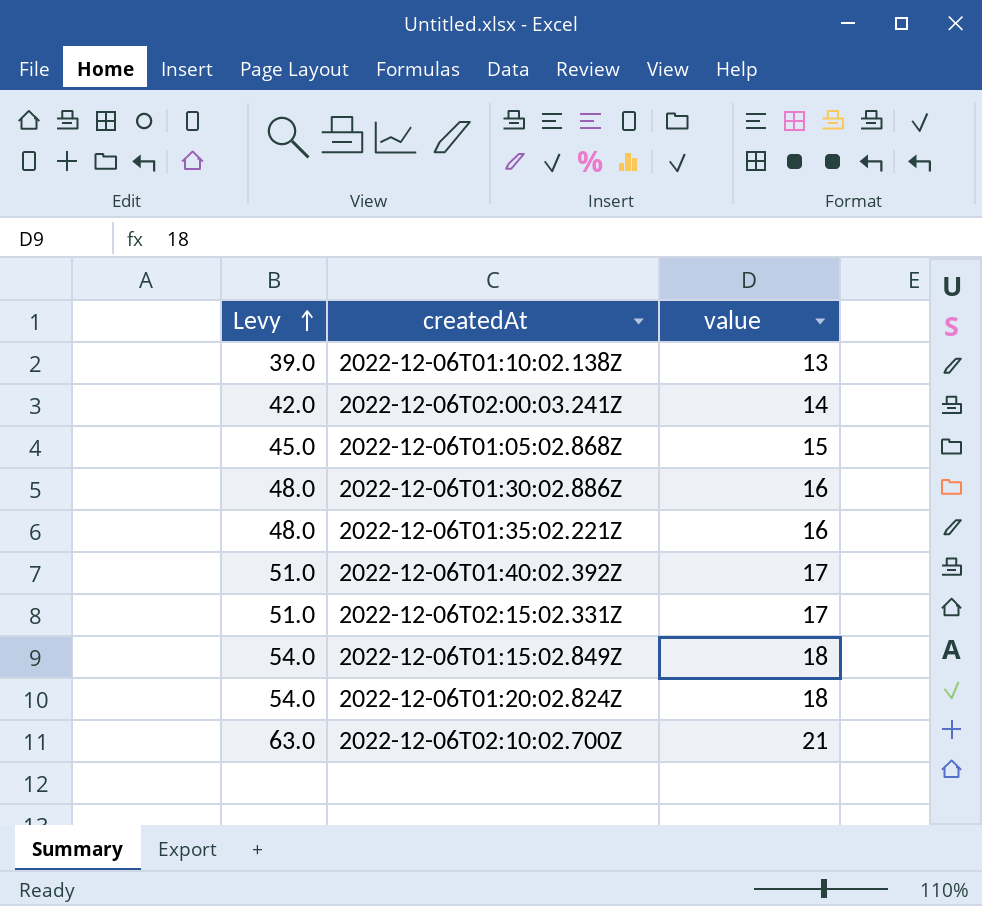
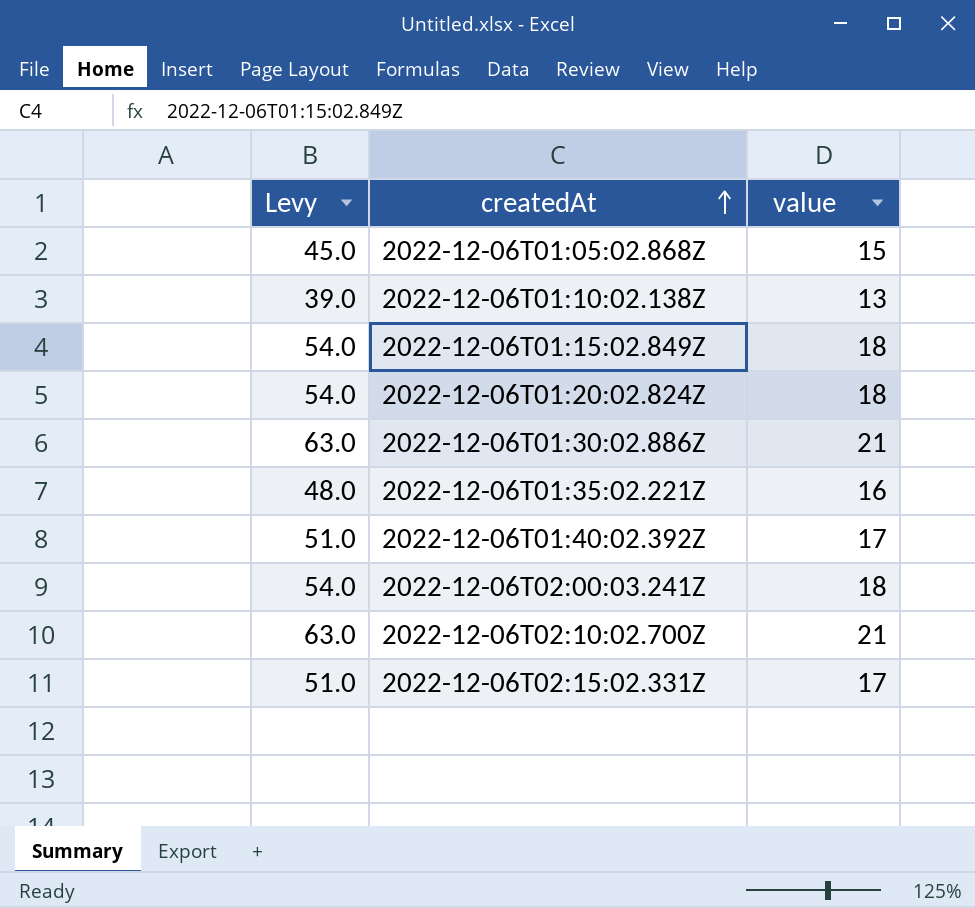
row order: Levy ascending -> createdAt ascending
2022-12-06T01:30:02.886Z | Levy: 48.0 -> 63.0
2022-12-06T01:30:02.886Z | value: 16 -> 21
2022-12-06T02:00:03.241Z | Levy: 42.0 -> 54.0
2022-12-06T02:00:03.241Z | value: 14 -> 18

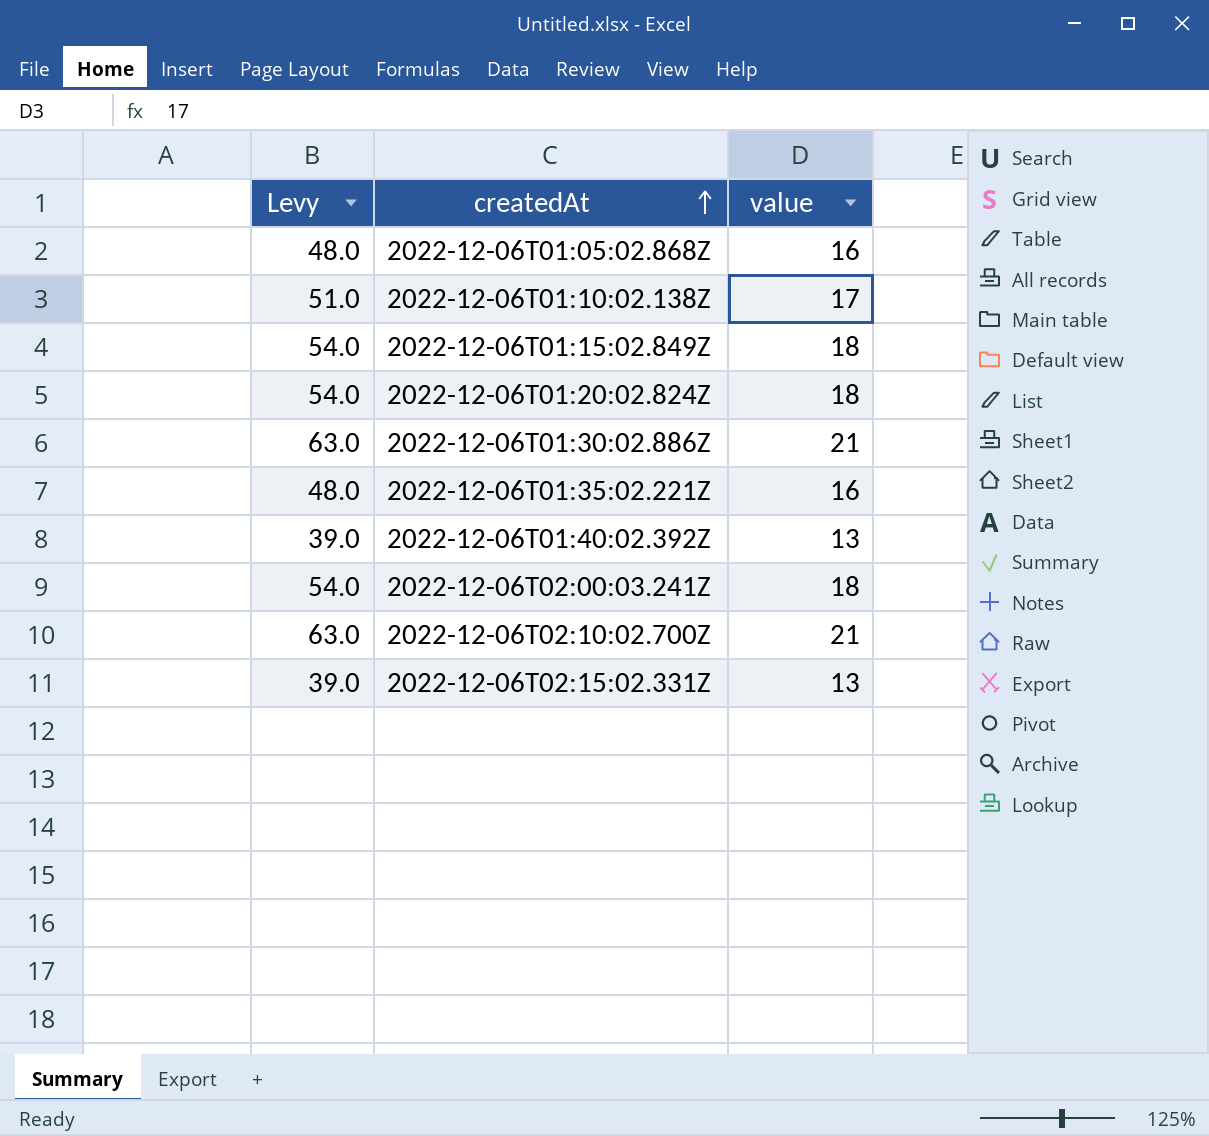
2022-12-06T01:05:02.868Z | Levy: 45.0 -> 48.0
2022-12-06T01:05:02.868Z | value: 15 -> 16
2022-12-06T01:10:02.138Z | Levy: 39.0 -> 51.0
2022-12-06T01:10:02.138Z | value: 13 -> 17
2022-12-06T01:40:02.392Z | Levy: 51.0 -> 39.0
2022-12-06T01:40:02.392Z | value: 17 -> 13
2022-12-06T02:15:02.331Z | Levy: 51.0 -> 39.0
2022-12-06T02:15:02.331Z | value: 17 -> 13

